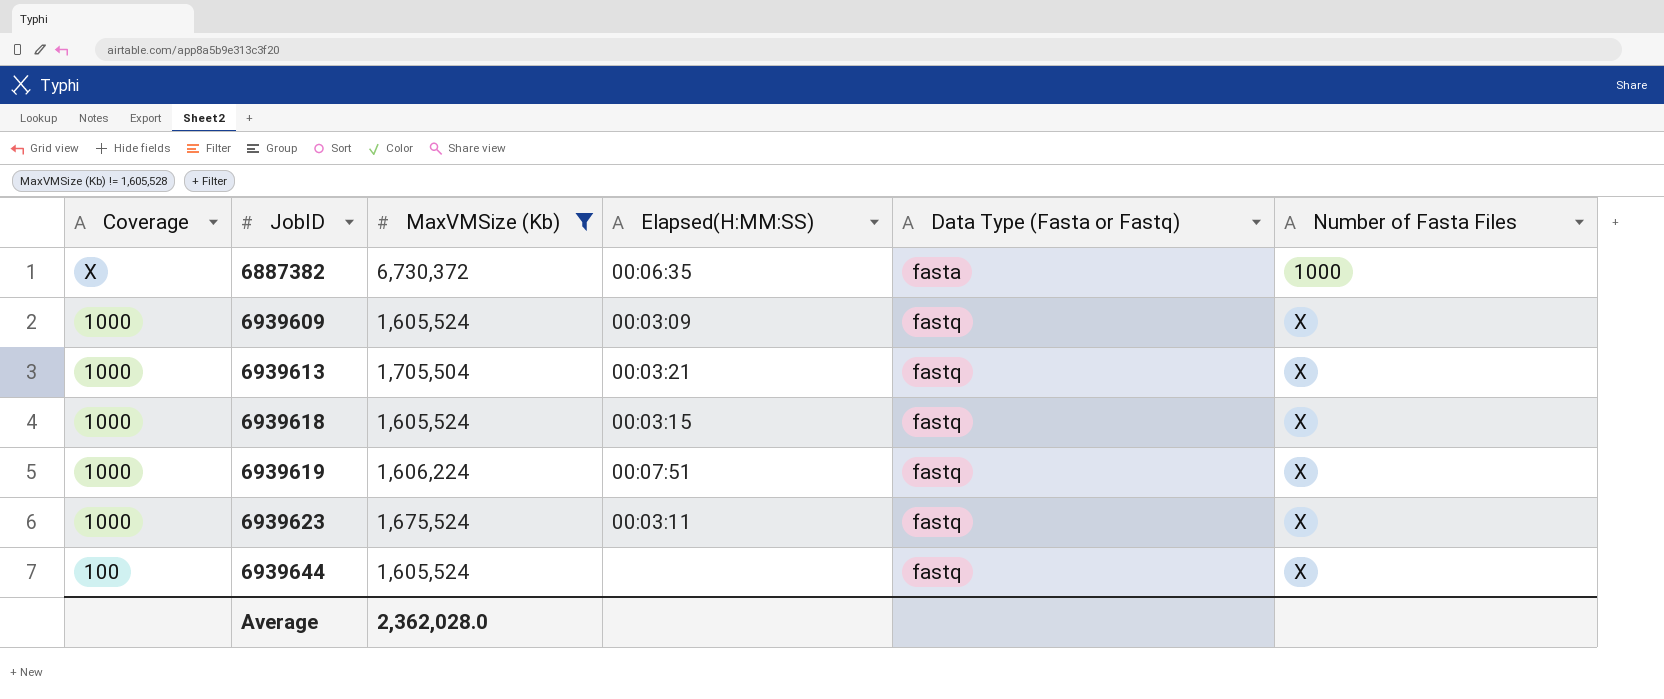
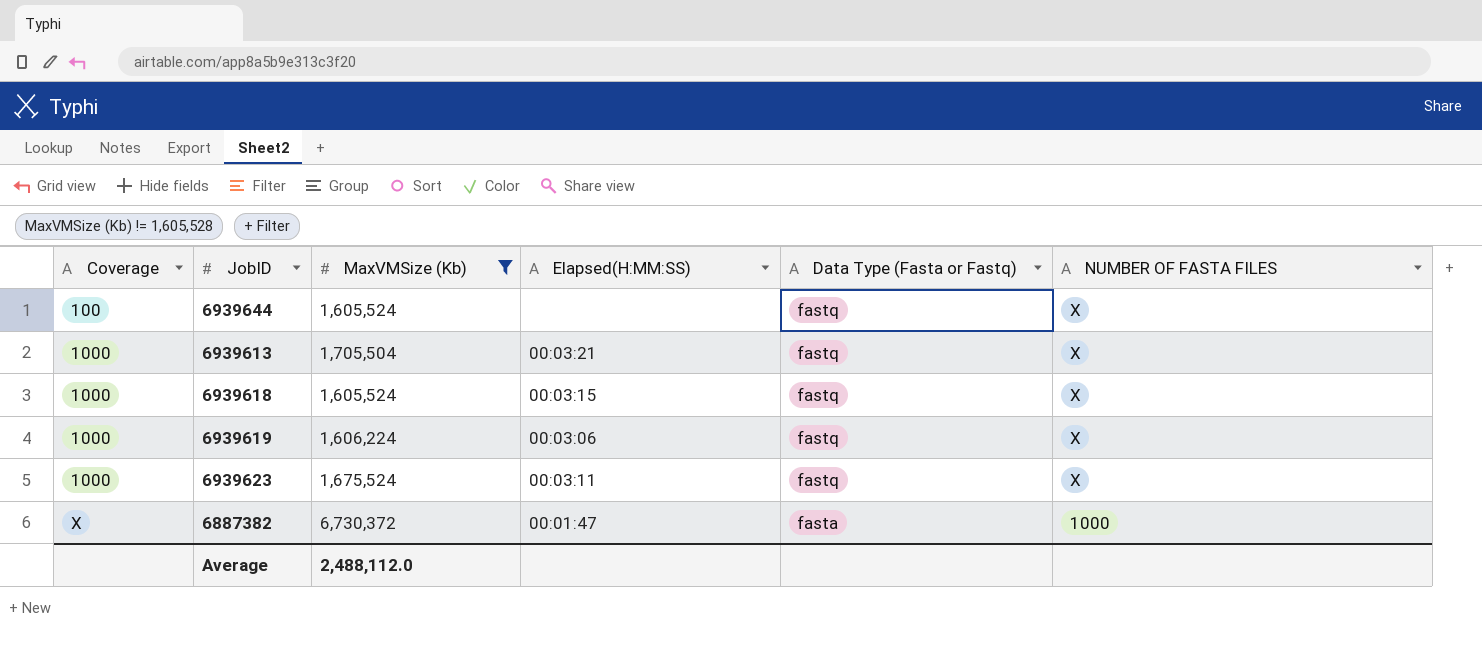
row order: Coverage descending -> Coverage ascending
column name: Number of Fasta Files -> NUMBER OF FASTA FILES
row 6939609: 1000 | 1,605,524 | 00:03:09 | fastq | X -> none
6939619 | Elapsed(H:MM:SS): 00:07:51 -> 00:03:06
6887382 | Elapsed(H:MM:SS): 00:06:35 -> 00:01:47
Average | MaxVMSize (Kb): 2,362,028.0 -> 2,488,112.0

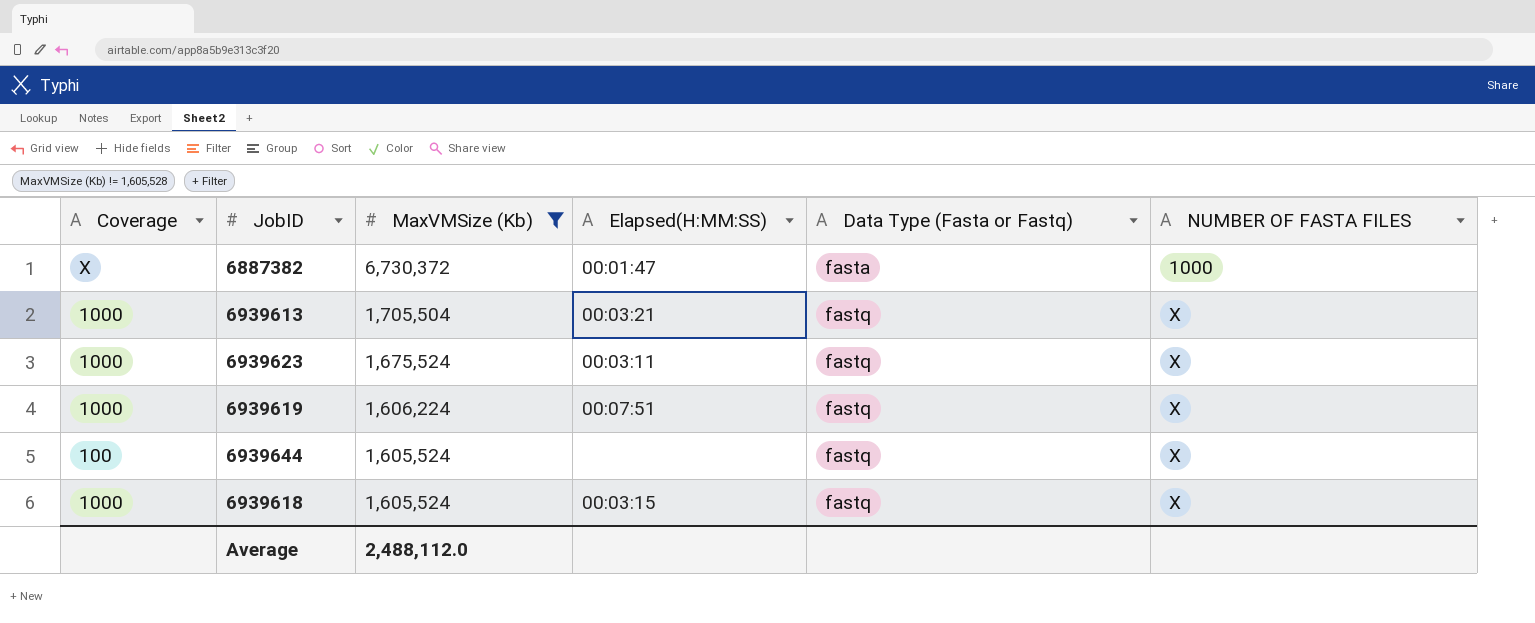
row order: Coverage ascending -> MaxVMSize (Kb) descending
6939619 | Elapsed(H:MM:SS): 00:03:06 -> 00:07:51

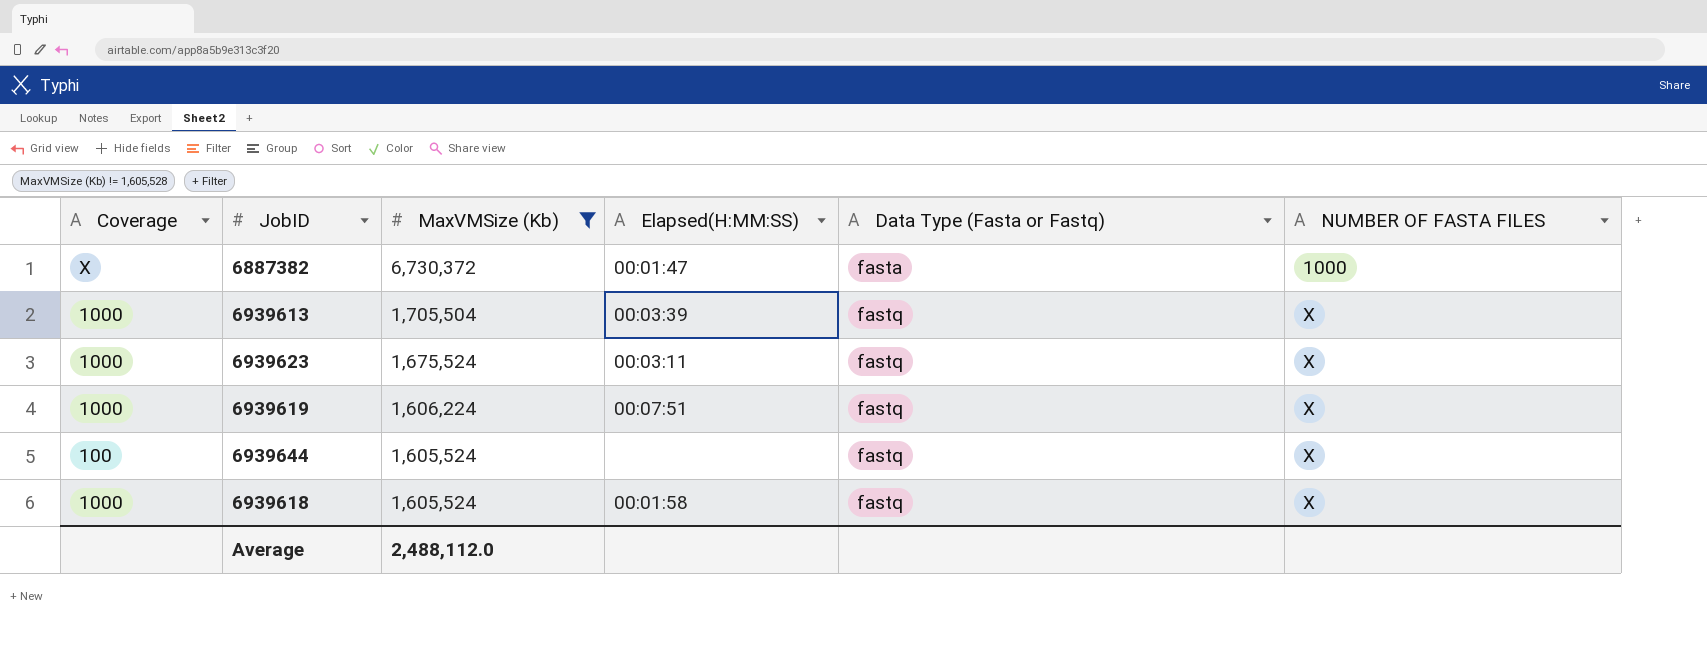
6939613 | Elapsed(H:MM:SS): 00:03:21 -> 00:03:39
6939618 | Elapsed(H:MM:SS): 00:03:15 -> 00:01:58

